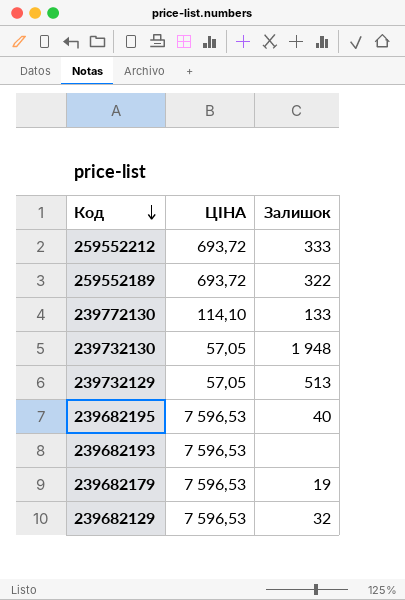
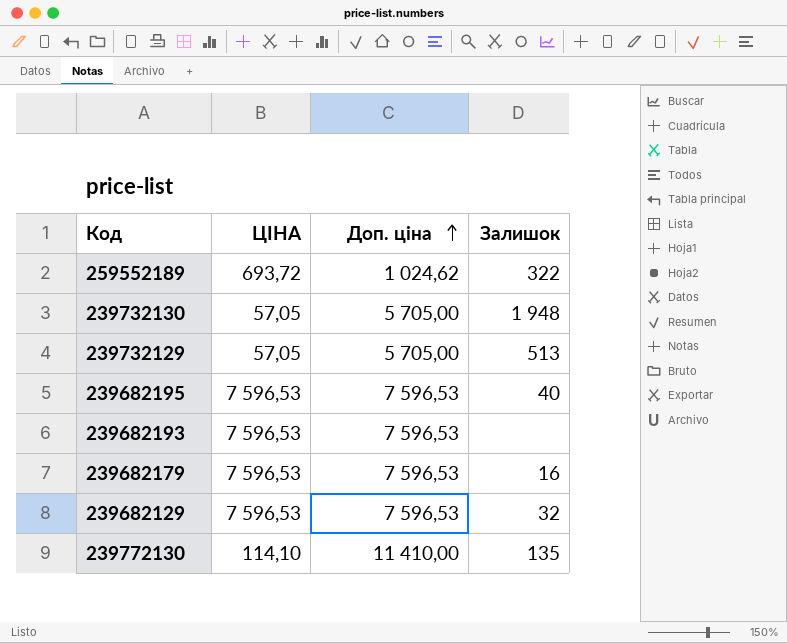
row order: Код descending -> Доп. ціна ascending
column Доп. ціна | position: none -> 3
row 259552212: 693,72 | 333 -> none
239682179 | Залишок: 19 -> 16
239772130 | Залишок: 133 -> 135

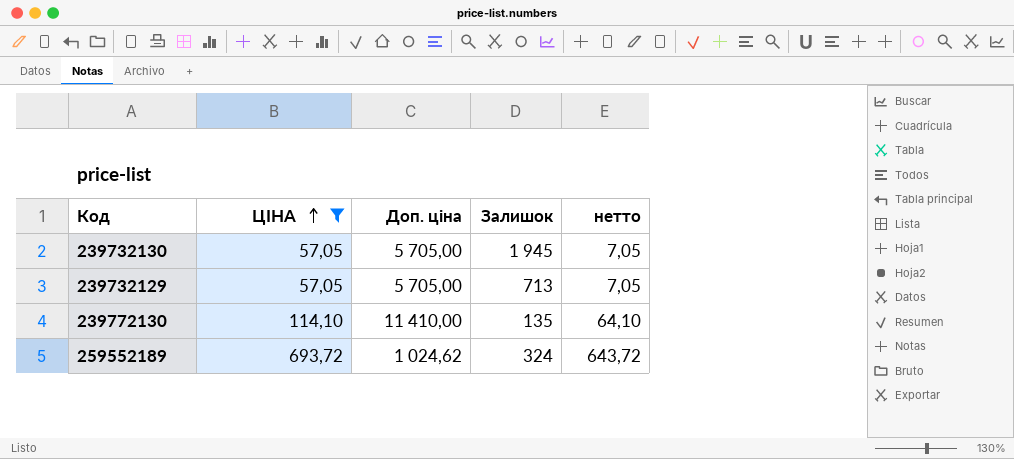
filter: none -> ЦІНА != 7 596,53
row order: Доп. ціна ascending -> ЦІНА ascending
column нетто | formula: none -> [ЦІНА] - 50
239732130 | Залишок: 1 948 -> 1 945
239732129 | Залишок: 513 -> 713
259552189 | Залишок: 322 -> 324

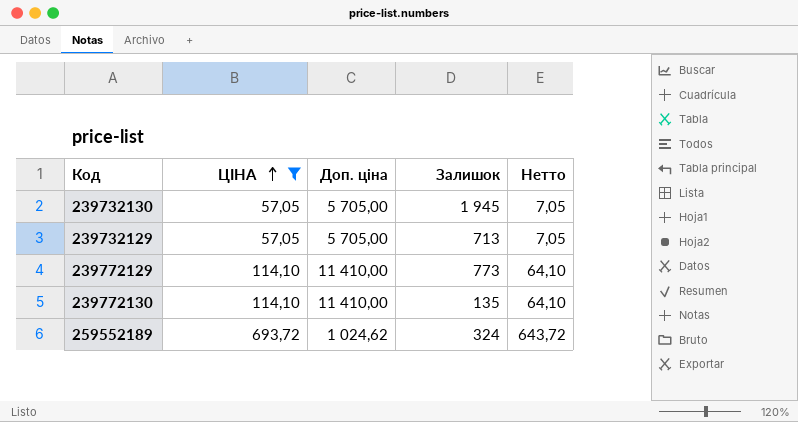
column name: нетто -> Нетто
row 239772129: none -> 114,10 | 11 410,00 | 773 | 64,10

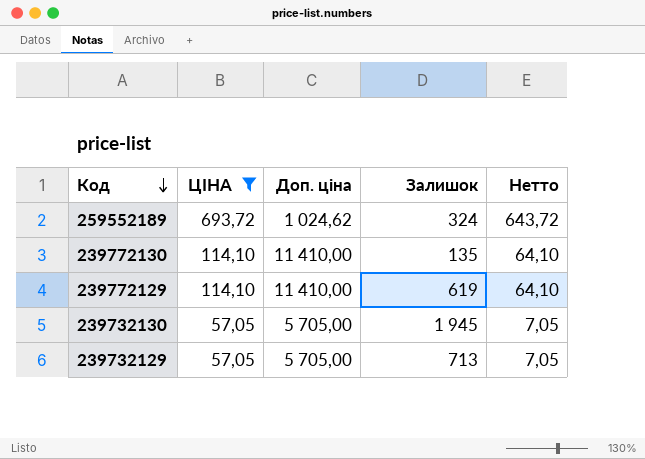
row order: ЦІНА ascending -> Код descending
239772129 | Залишок: 773 -> 619

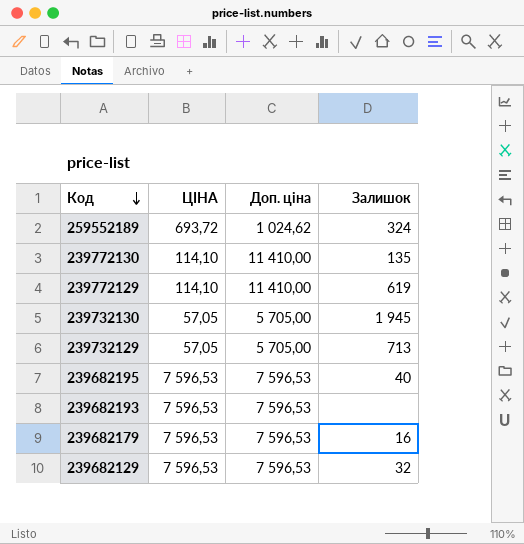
filter: ЦІНА != 7 596,53 -> none
column Нетто | formula: [ЦІНА] - 50 -> none

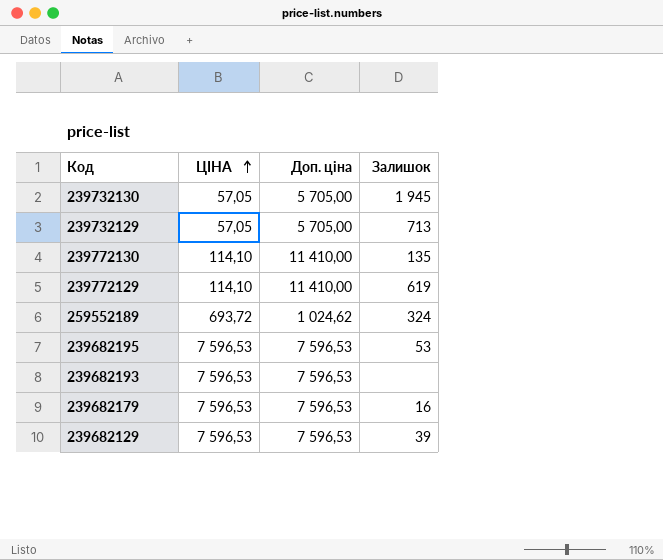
row order: Код descending -> ЦІНА ascending
239682195 | Залишок: 40 -> 53
239682129 | Залишок: 32 -> 39

